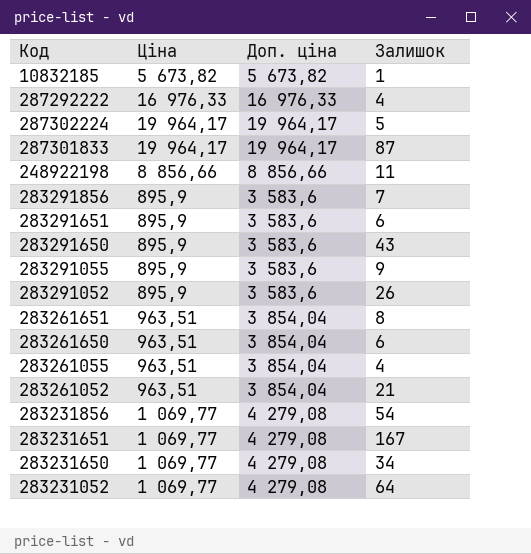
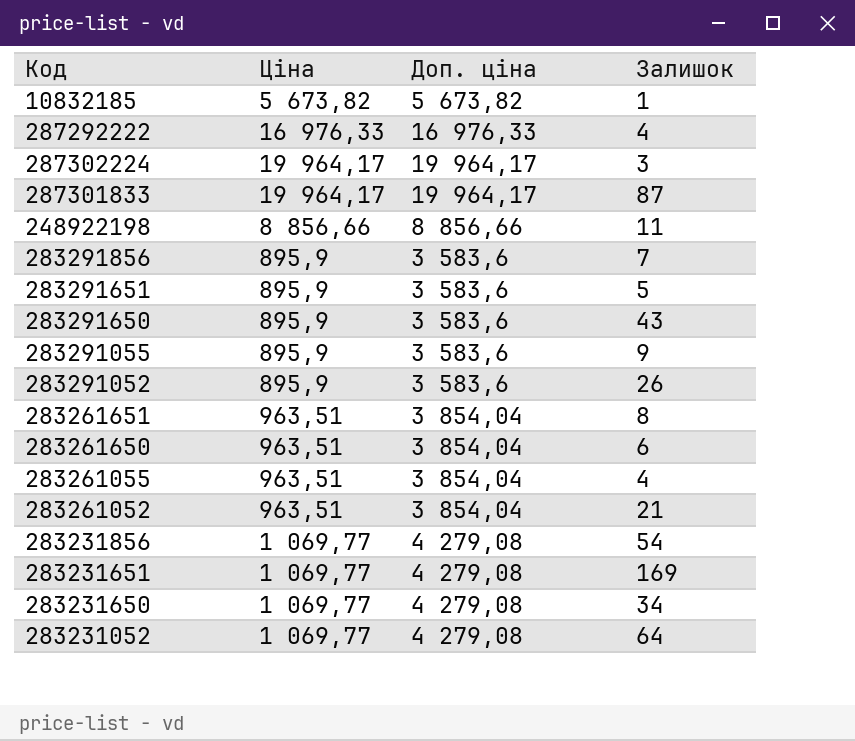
287302224 | Залишок: 5 -> 3
283291651 | Залишок: 6 -> 5
283231651 | Залишок: 167 -> 169

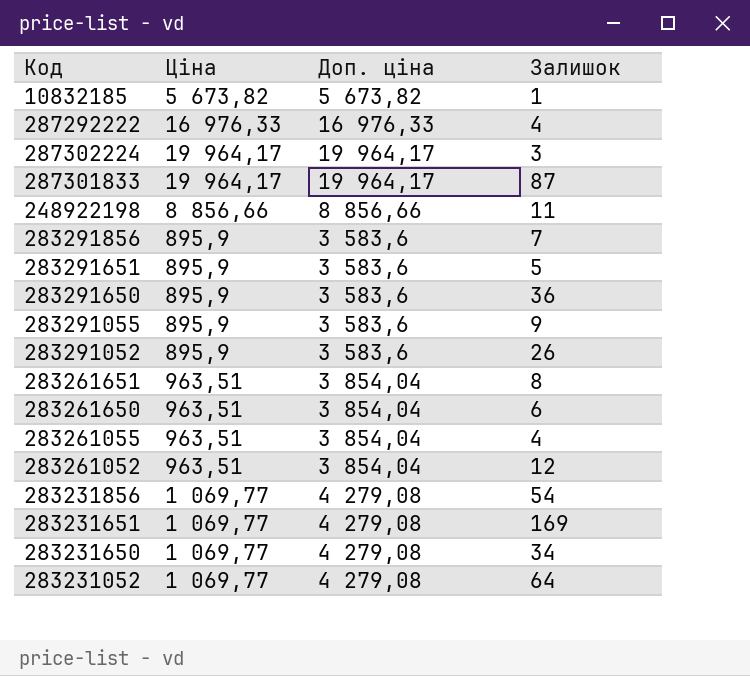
283291650 | Залишок: 43 -> 36
283261052 | Залишок: 21 -> 12

